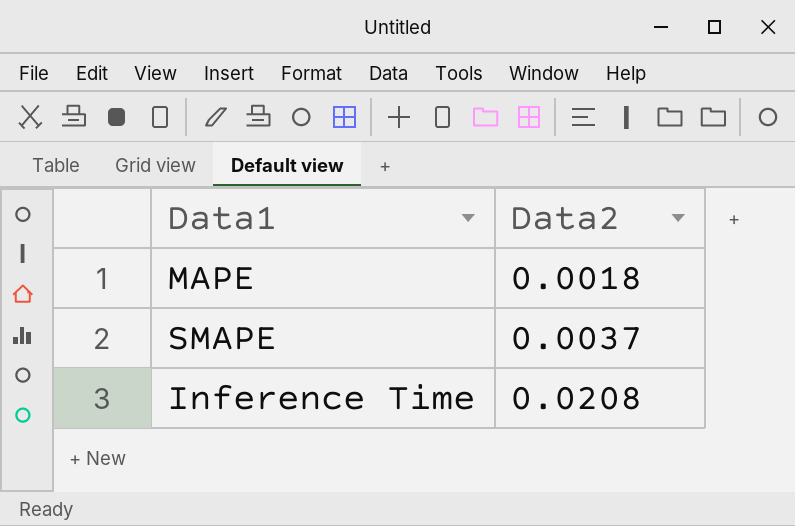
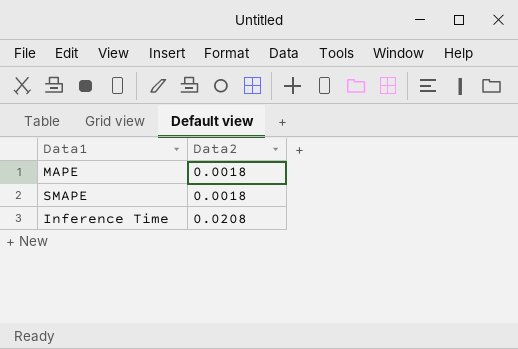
SMAPE | Data2: 0.0037 -> 0.0018

